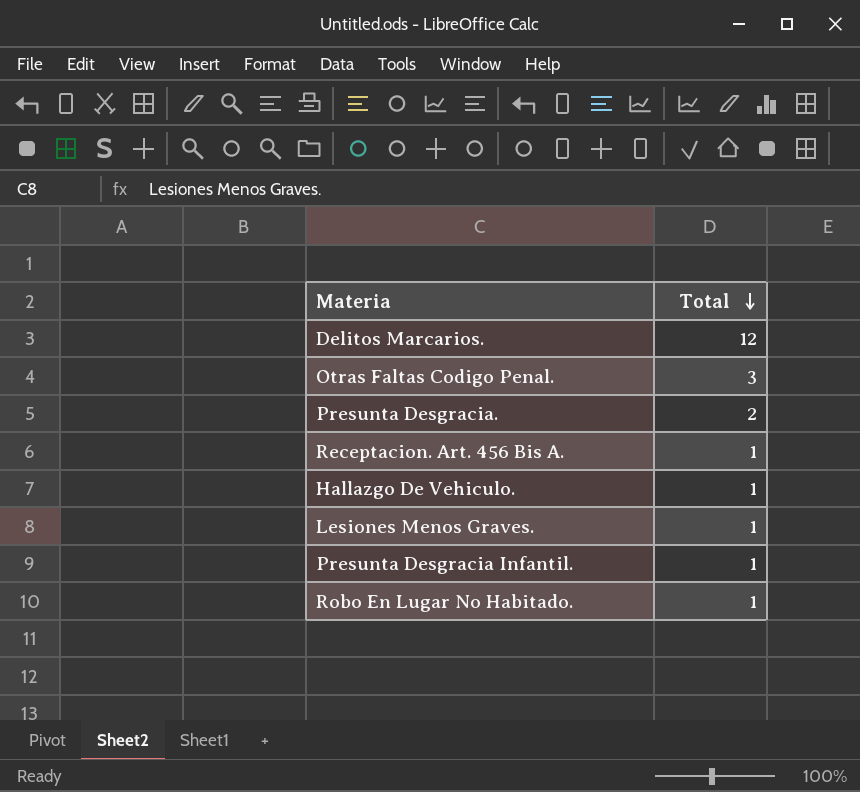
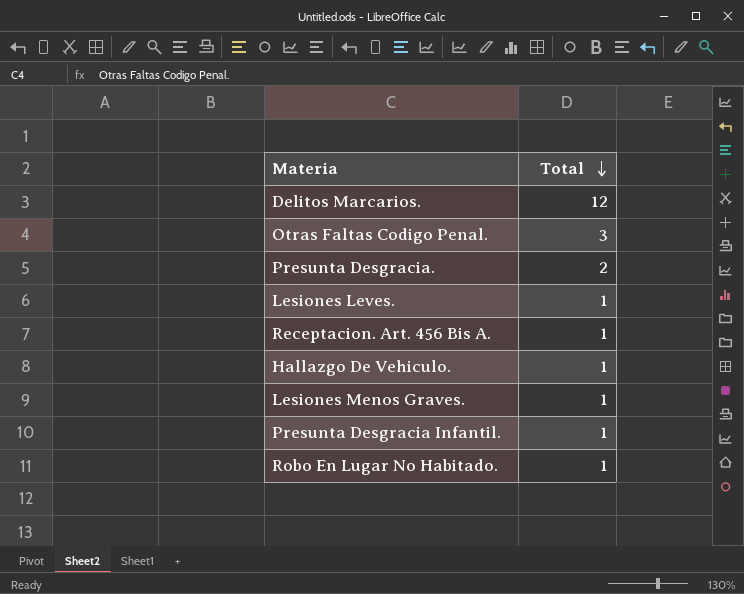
row Lesiones Leves.: none -> 1

